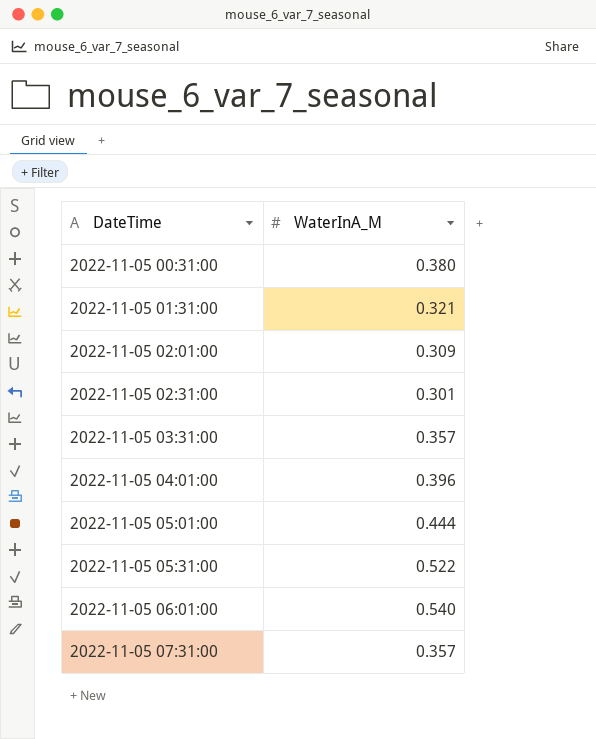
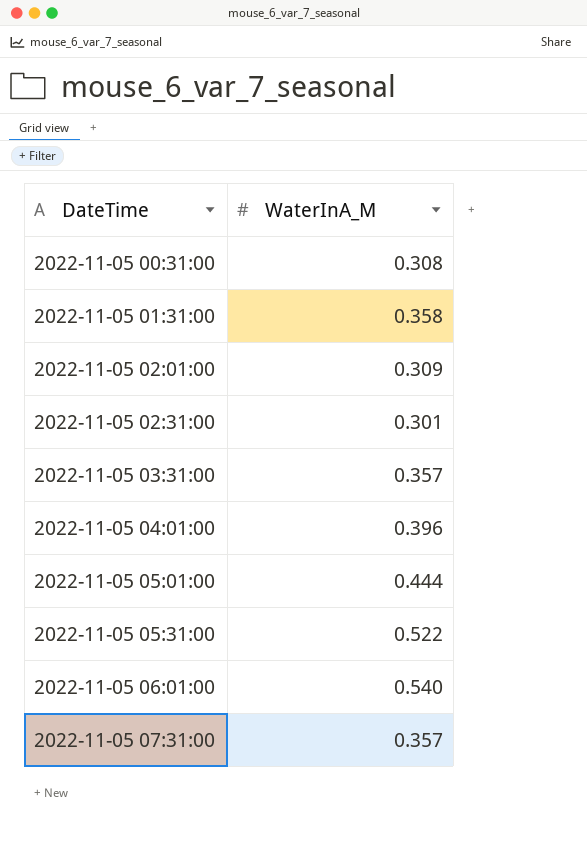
2022-11-05 00:31:00 | WaterInA_M: 0.380 -> 0.308
2022-11-05 01:31:00 | WaterInA_M: 0.321 -> 0.358

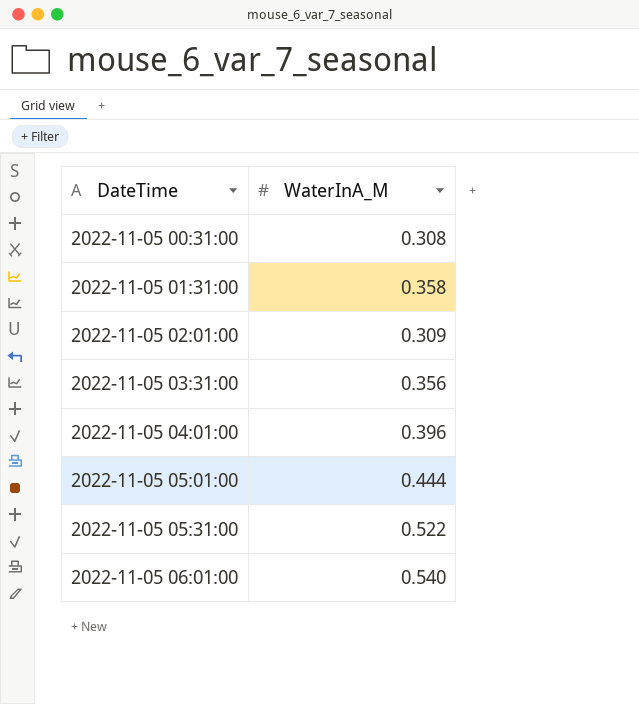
row 2022-11-05 02:31:00: 0.301 -> none
row 2022-11-05 07:31:00: 0.357 -> none
2022-11-05 03:31:00 | WaterInA_M: 0.357 -> 0.356

